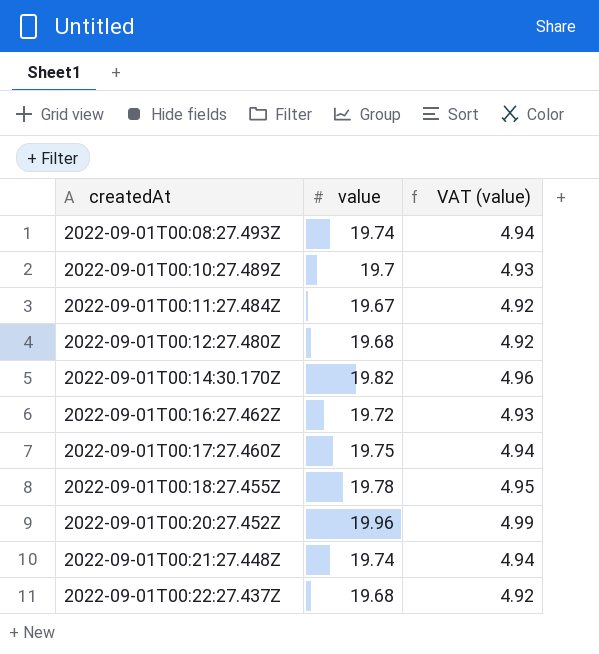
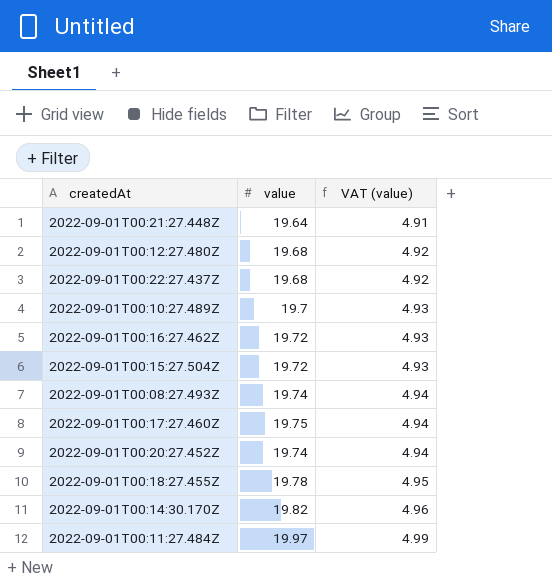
row order: createdAt ascending -> VAT (value) ascending
2022-09-01T00:21:27.448Z | value: 19.74 -> 19.64
2022-09-01T00:21:27.448Z | VAT (value): 4.94 -> 4.91
row 2022-09-01T00:15:27.504Z: none -> 19.72 | 4.93
2022-09-01T00:20:27.452Z | value: 19.96 -> 19.74
2022-09-01T00:20:27.452Z | VAT (value): 4.99 -> 4.94
2022-09-01T00:11:27.484Z | value: 19.67 -> 19.97
2022-09-01T00:11:27.484Z | VAT (value): 4.92 -> 4.99

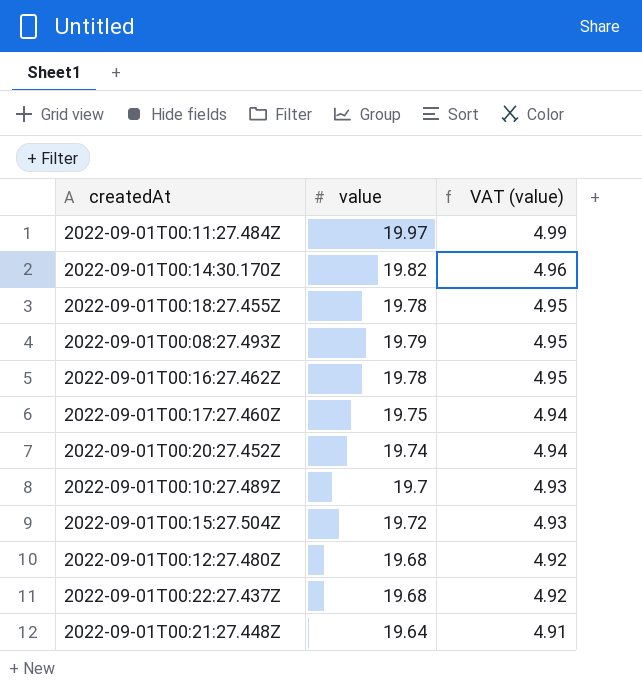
row order: VAT (value) ascending -> VAT (value) descending
2022-09-01T00:08:27.493Z | value: 19.74 -> 19.79
2022-09-01T00:08:27.493Z | VAT (value): 4.94 -> 4.95
2022-09-01T00:16:27.462Z | value: 19.72 -> 19.78
2022-09-01T00:16:27.462Z | VAT (value): 4.93 -> 4.95

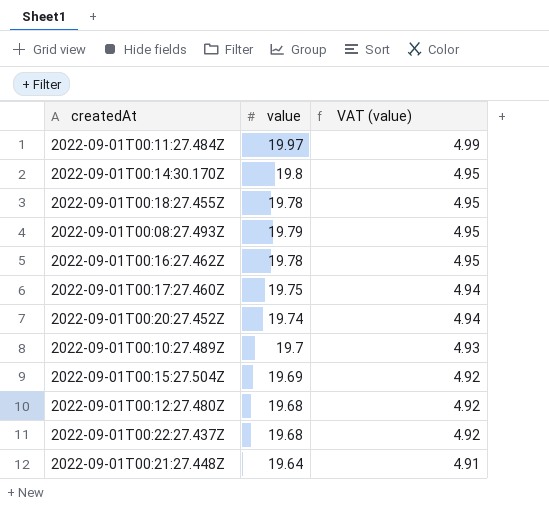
2022-09-01T00:14:30.170Z | value: 19.82 -> 19.8
2022-09-01T00:14:30.170Z | VAT (value): 4.96 -> 4.95
2022-09-01T00:15:27.504Z | value: 19.72 -> 19.69
2022-09-01T00:15:27.504Z | VAT (value): 4.93 -> 4.92

